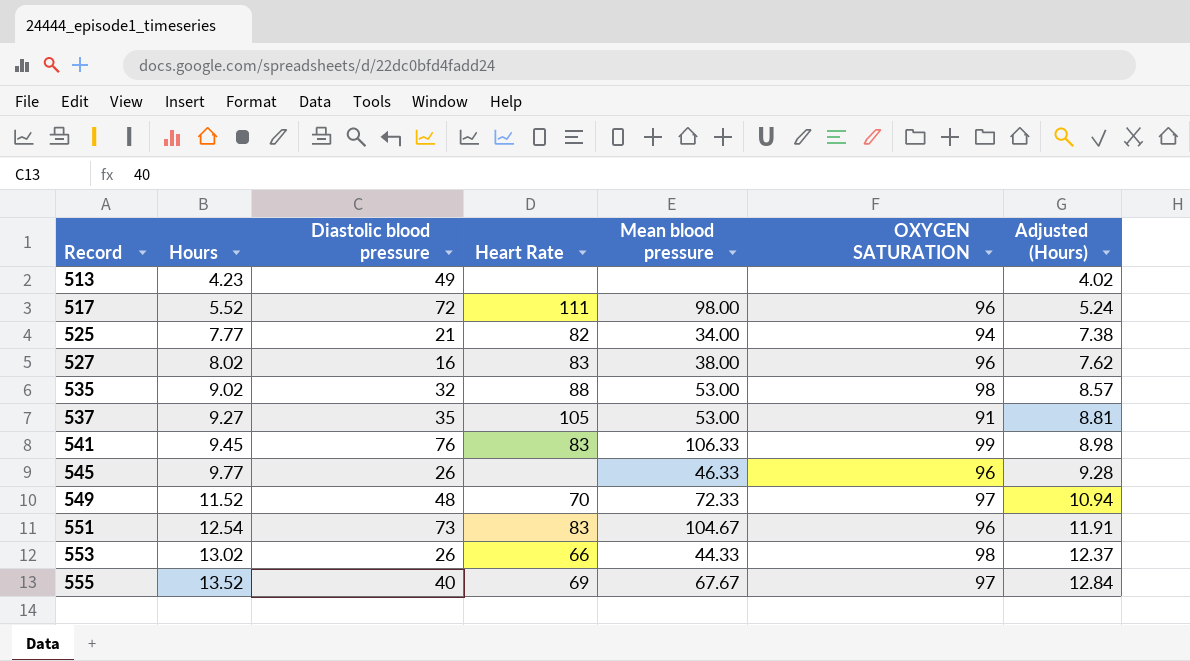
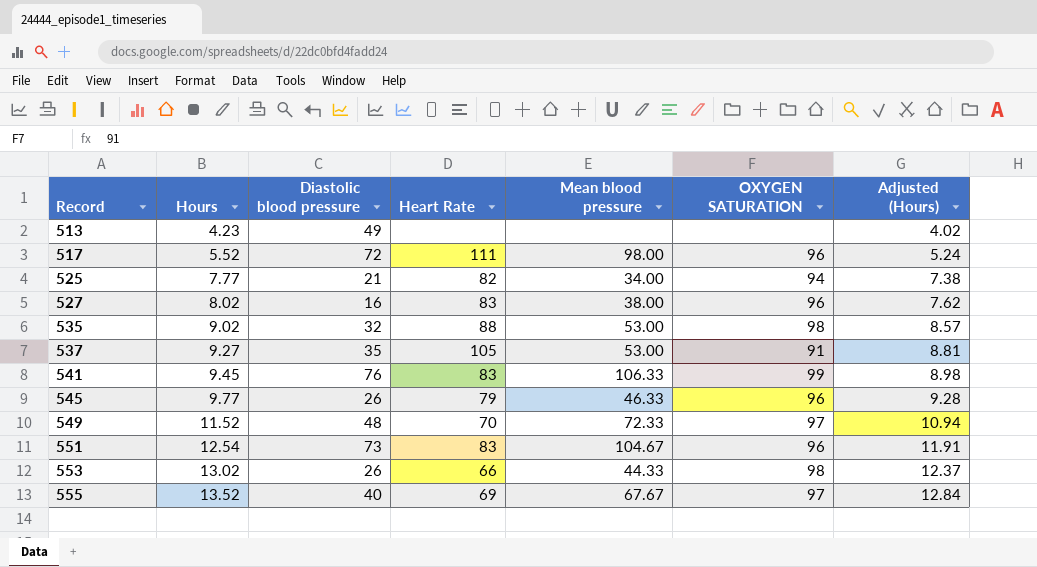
545 | Heart Rate: none -> 79

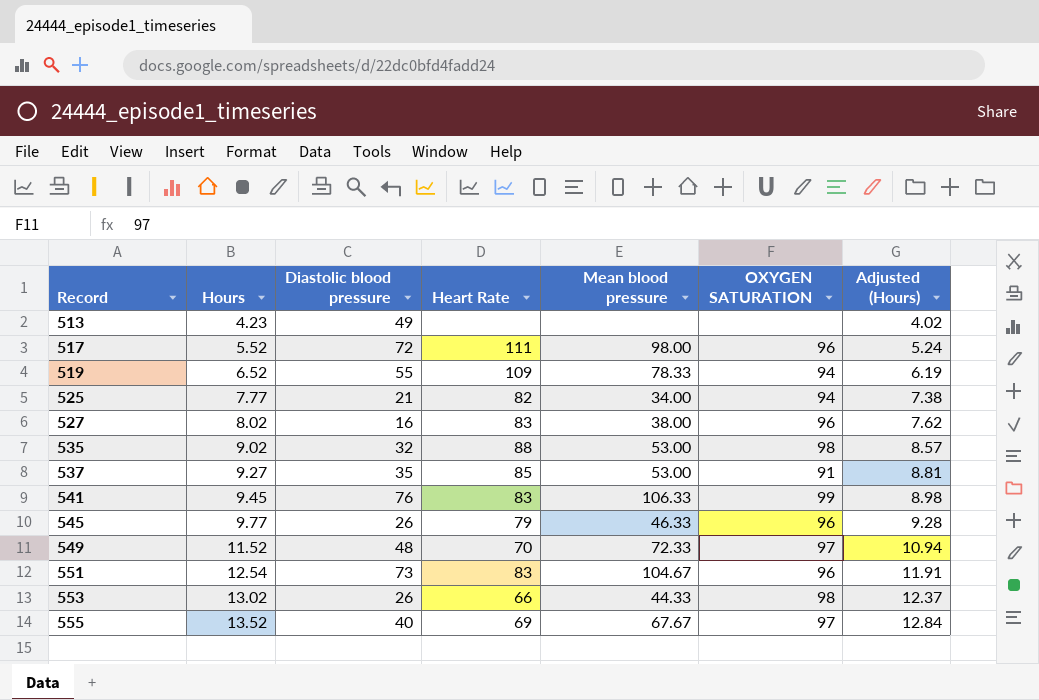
row 519: none -> 6.52 | 55 | 109 | 78.33 | 94 | 6.19
537 | Heart Rate: 105 -> 85

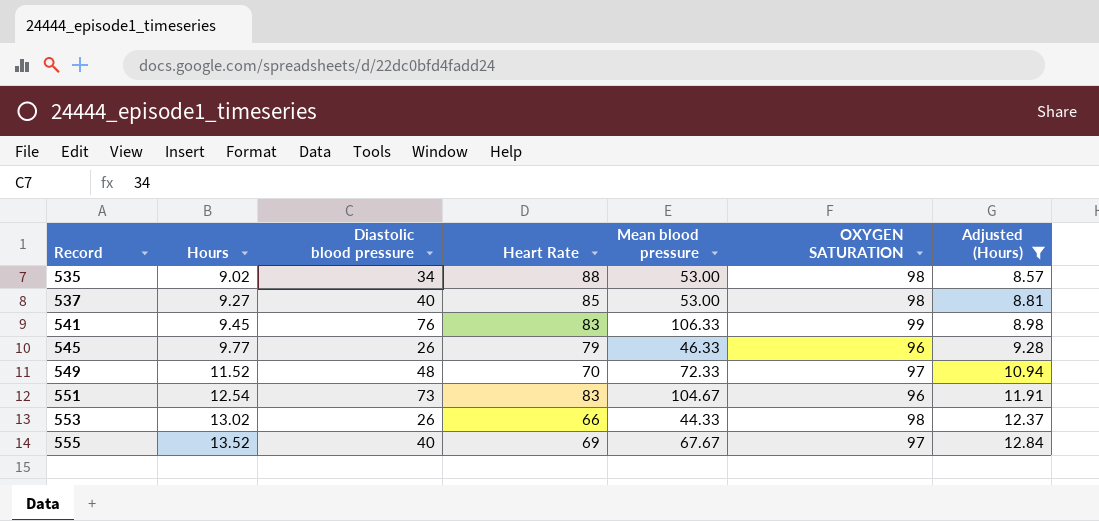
filter: none -> Adjusted (Hours) >= 8.57
535 | Diastolic blood pressure: 32 -> 34
537 | Diastolic blood pressure: 35 -> 40
537 | OXYGEN SATURATION: 91 -> 98

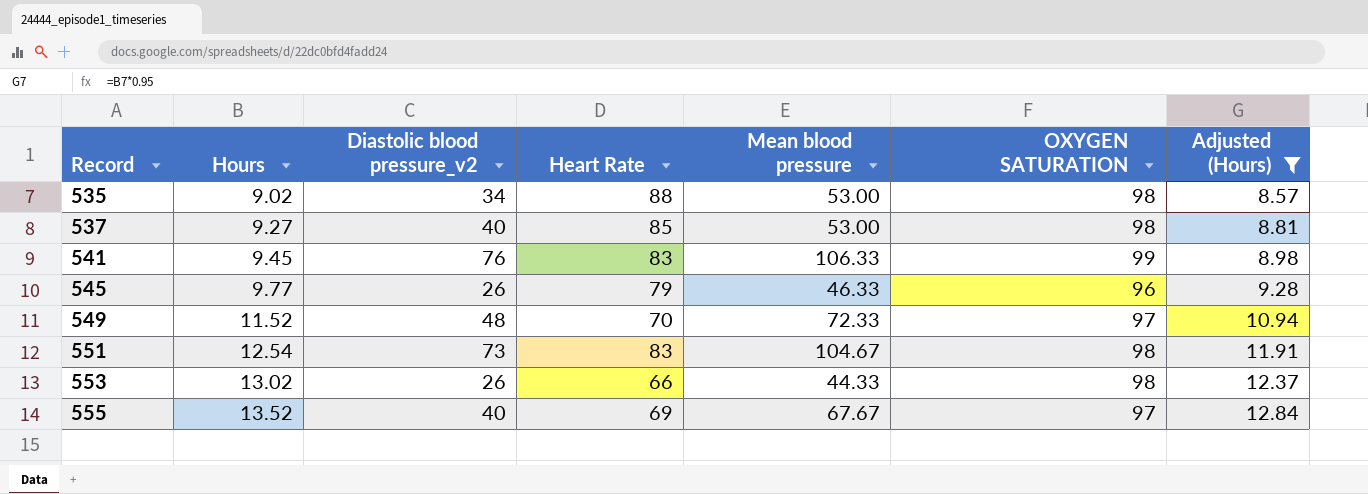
column name: Diastolic blood pressure -> Diastolic blood pressure_v2
551 | OXYGEN SATURATION: 96 -> 98

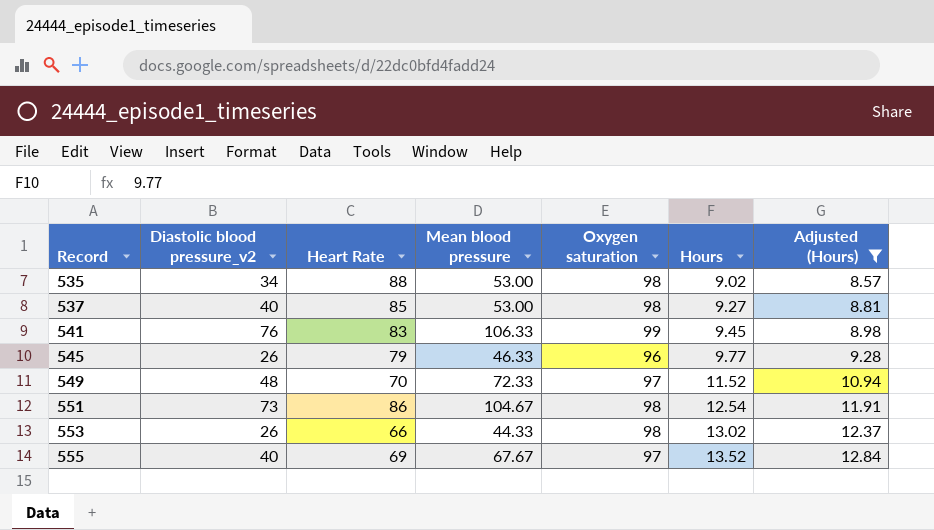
column name: OXYGEN SATURATION -> Oxygen saturation
column Hours | position: 2 -> 6
551 | Heart Rate: 83 -> 86

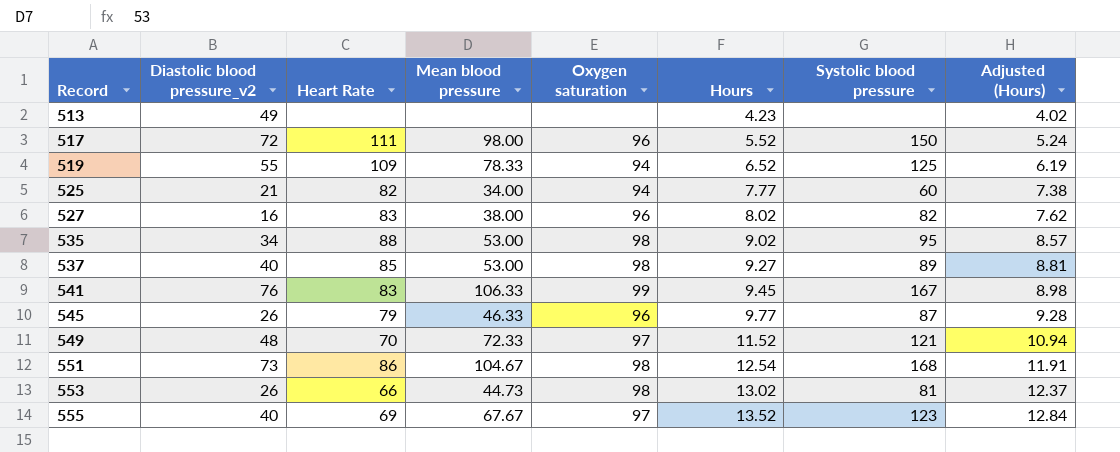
filter: Adjusted (Hours) >= 8.57 -> none
column Systolic blood pressure | position: none -> 7
553 | Mean blood pressure: 44.33 -> 44.73

